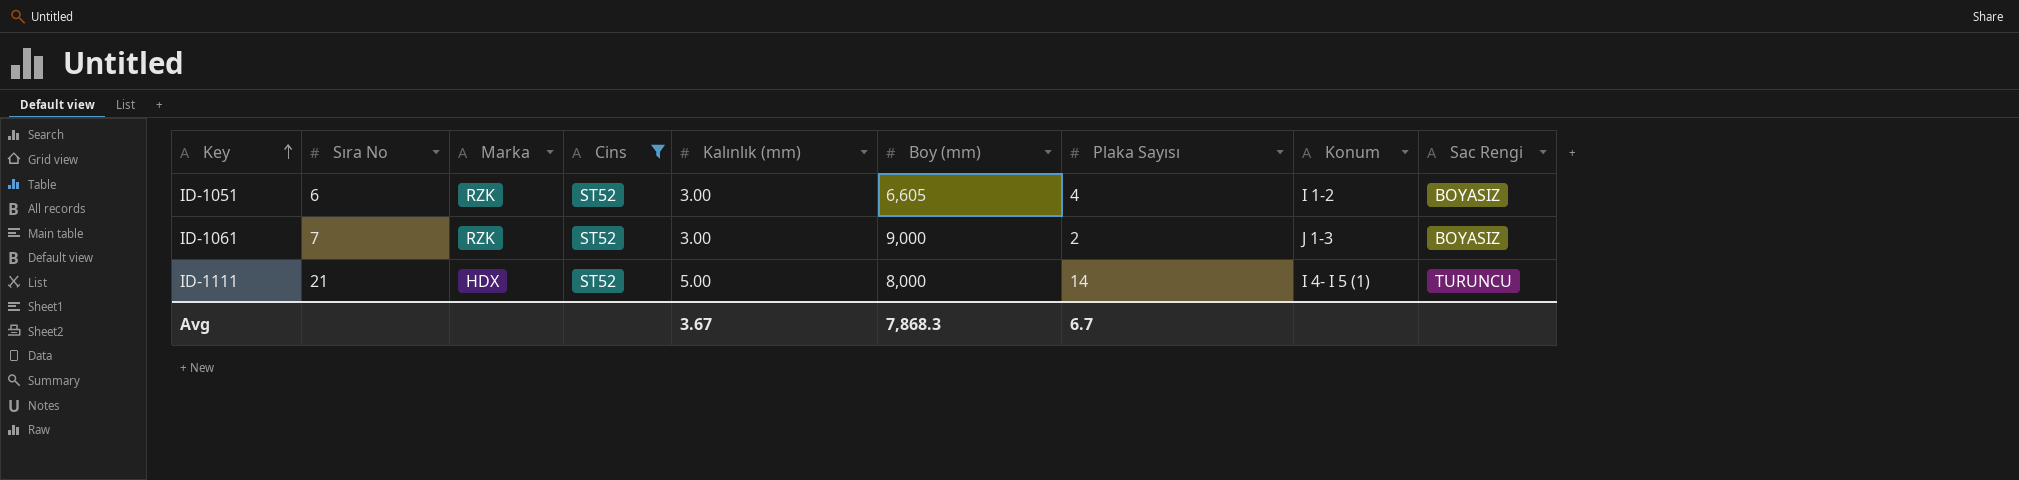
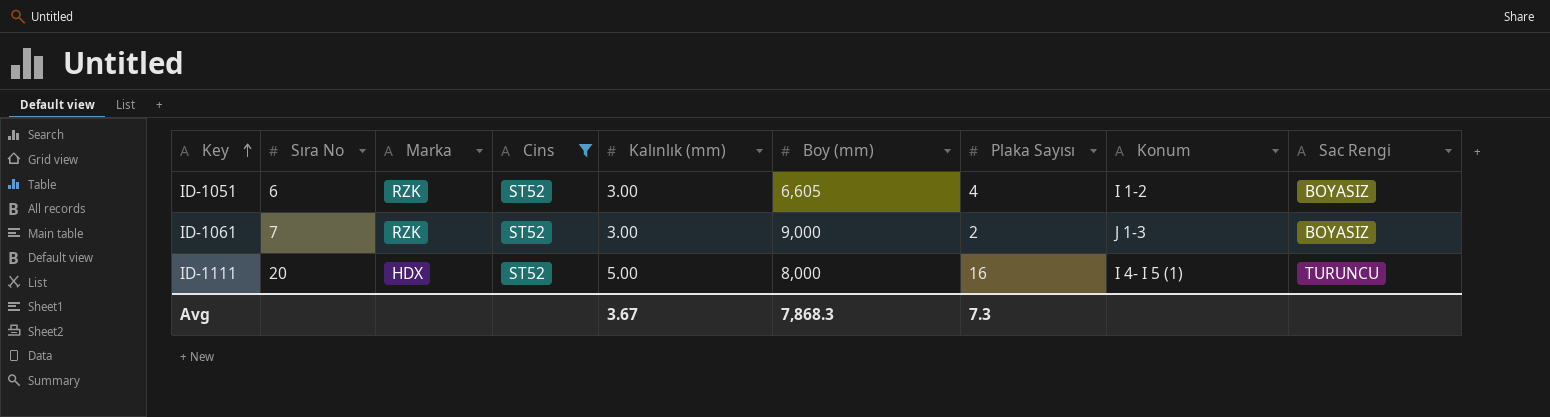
ID-1111 | Sıra No: 21 -> 20
ID-1111 | Plaka Sayısı: 14 -> 16
Avg | Plaka Sayısı: 6.7 -> 7.3

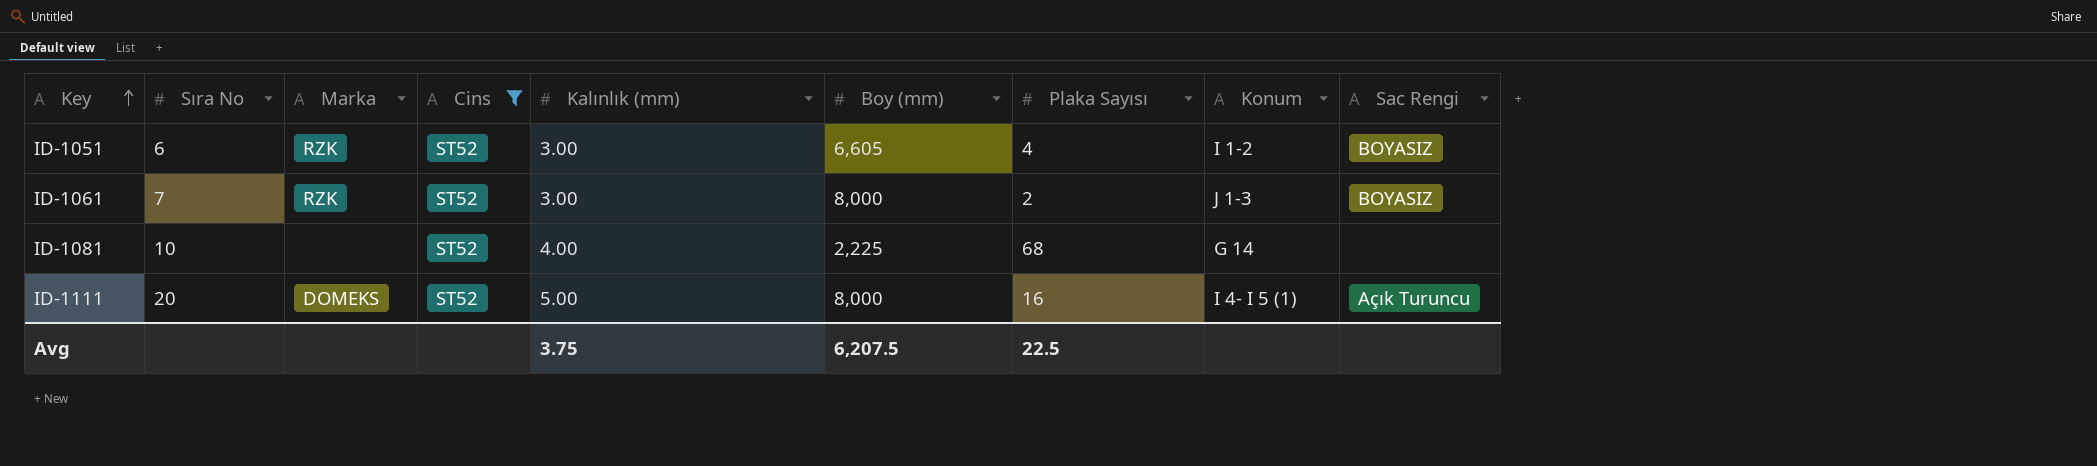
ID-1061 | Boy (mm): 9,000 -> 8,000
row ID-1081: none -> 10 | none | ST52 | 4.00 | 2,225 | 68 | G 14 | none
ID-1111 | Marka: HDX -> DOMEKS
ID-1111 | Sac Rengi: TURUNCU -> Açık Turuncu
Avg | Kalınlık (mm): 3.67 -> 3.75
Avg | Boy (mm): 7,868.3 -> 6,207.5
Avg | Plaka Sayısı: 7.3 -> 22.5

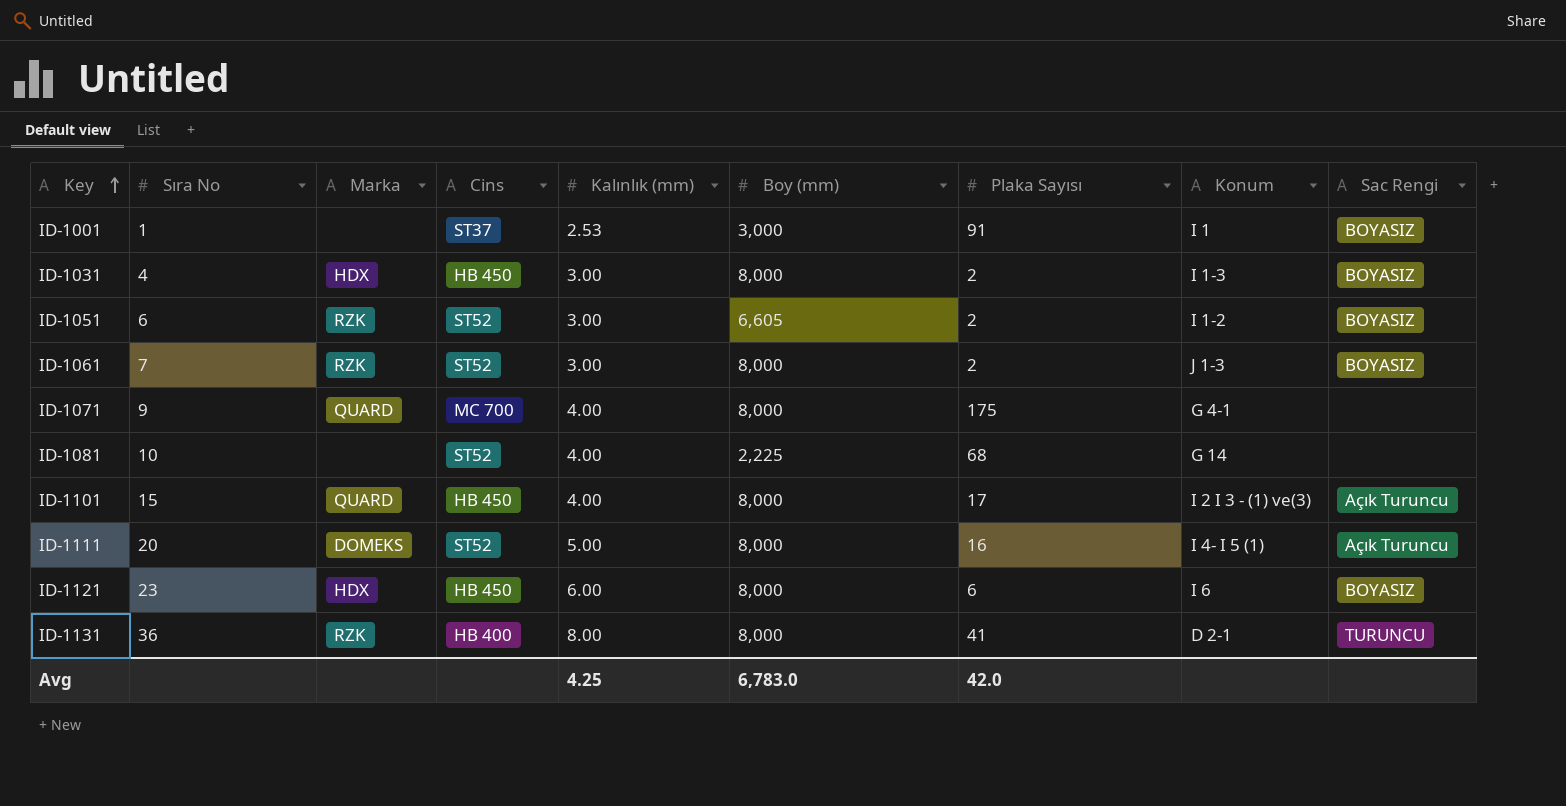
filter: Cins = ST52 -> none
ID-1051 | Plaka Sayısı: 4 -> 2
Avg | Kalınlık (mm): 3.75 -> 4.25
Avg | Boy (mm): 6,207.5 -> 6,783.0
Avg | Plaka Sayısı: 22.5 -> 42.0

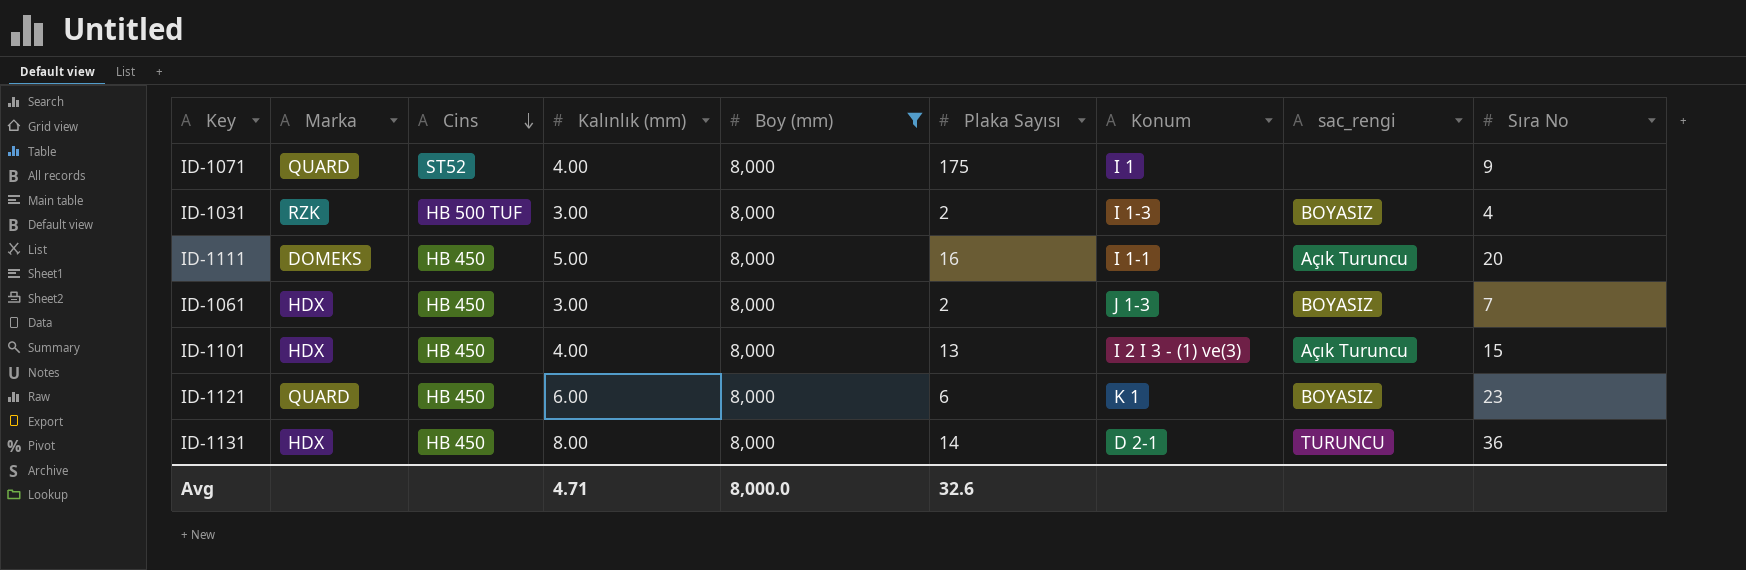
filter: none -> Boy (mm) = 8,000
row order: Key ascending -> Cins descending
column name: Sac Rengi -> sac_rengi
column Sıra No | position: 2 -> 9
ID-1071 | Cins: MC 700 -> ST52
ID-1071 | Konum: G 4-1 -> I 1
ID-1031 | Marka: HDX -> RZK
ID-1031 | Cins: HB 450 -> HB 500 TUF
ID-1111 | Cins: ST52 -> HB 450
ID-1111 | Konum: I 4- I 5 (1) -> I 1-1
ID-1061 | Marka: RZK -> HDX
ID-1061 | Cins: ST52 -> HB 450
ID-1101 | Marka: QUARD -> HDX
ID-1101 | Plaka Sayısı: 17 -> 13
ID-1121 | Marka: HDX -> QUARD
ID-1121 | Konum: I 6 -> K 1
ID-1131 | Marka: RZK -> HDX
ID-1131 | Cins: HB 400 -> HB 450
ID-1131 | Plaka Sayısı: 41 -> 14
Avg | Kalınlık (mm): 4.25 -> 4.71
Avg | Boy (mm): 6,783.0 -> 8,000.0
Avg | Plaka Sayısı: 42.0 -> 32.6

